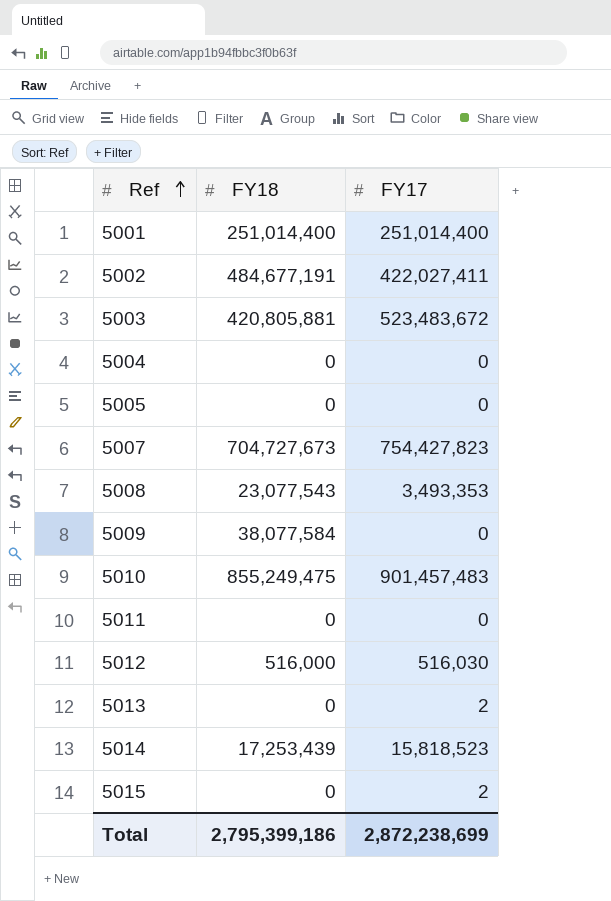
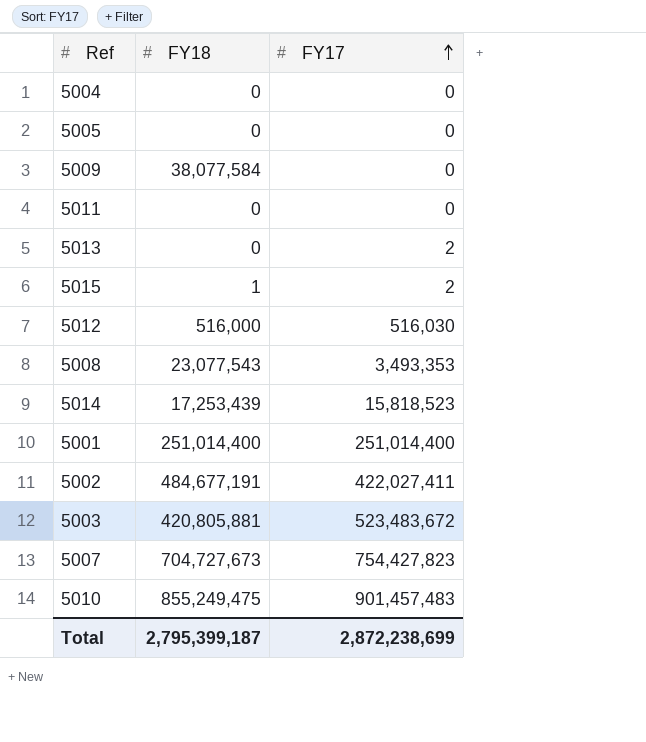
row order: Ref ascending -> FY17 ascending
5015 | FY18: 0 -> 1
Total | FY18: 2,795,399,186 -> 2,795,399,187

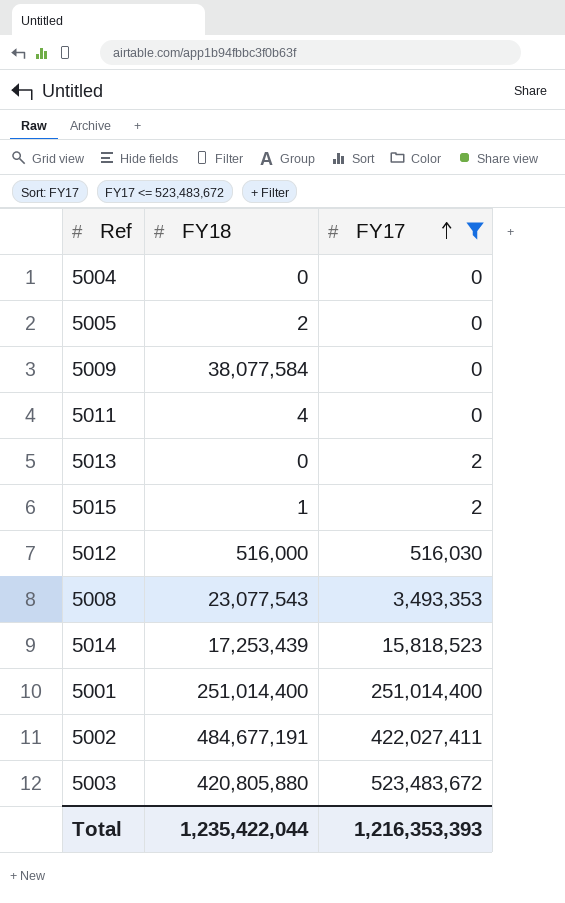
filter: none -> FY17 <= 523,483,672
5005 | FY18: 0 -> 2
5011 | FY18: 0 -> 4
5003 | FY18: 420,805,881 -> 420,805,880
Total | FY18: 2,795,399,187 -> 1,235,422,044
Total | FY17: 2,872,238,699 -> 1,216,353,393

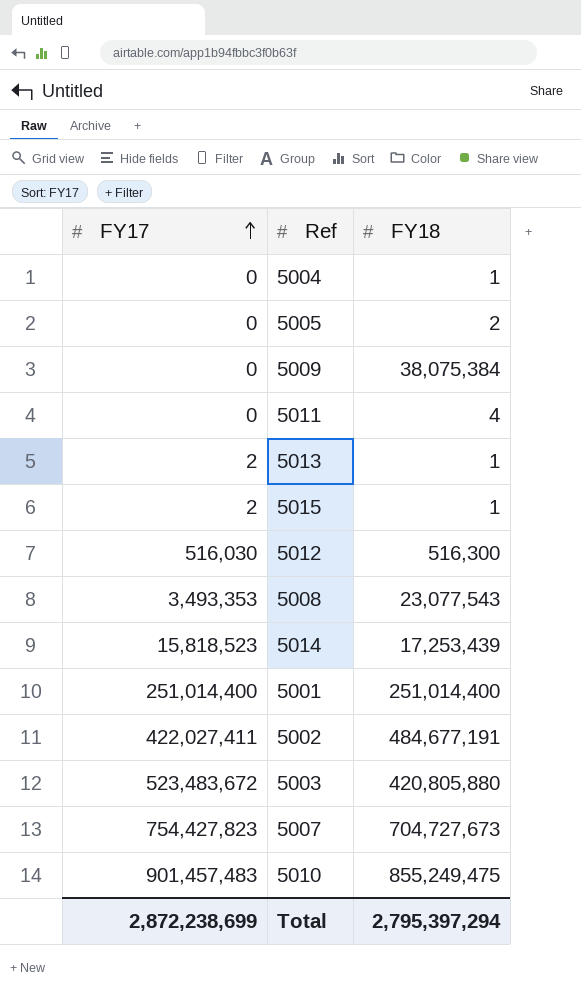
filter: FY17 <= 523,483,672 -> none
column FY17 | position: 3 -> 1
5004 | FY18: 0 -> 1
5009 | FY18: 38,077,584 -> 38,075,384
5013 | FY18: 0 -> 1
5012 | FY18: 516,000 -> 516,300
Total | FY17: 1,216,353,393 -> 2,872,238,699
Total | FY18: 1,235,422,044 -> 2,795,397,294

